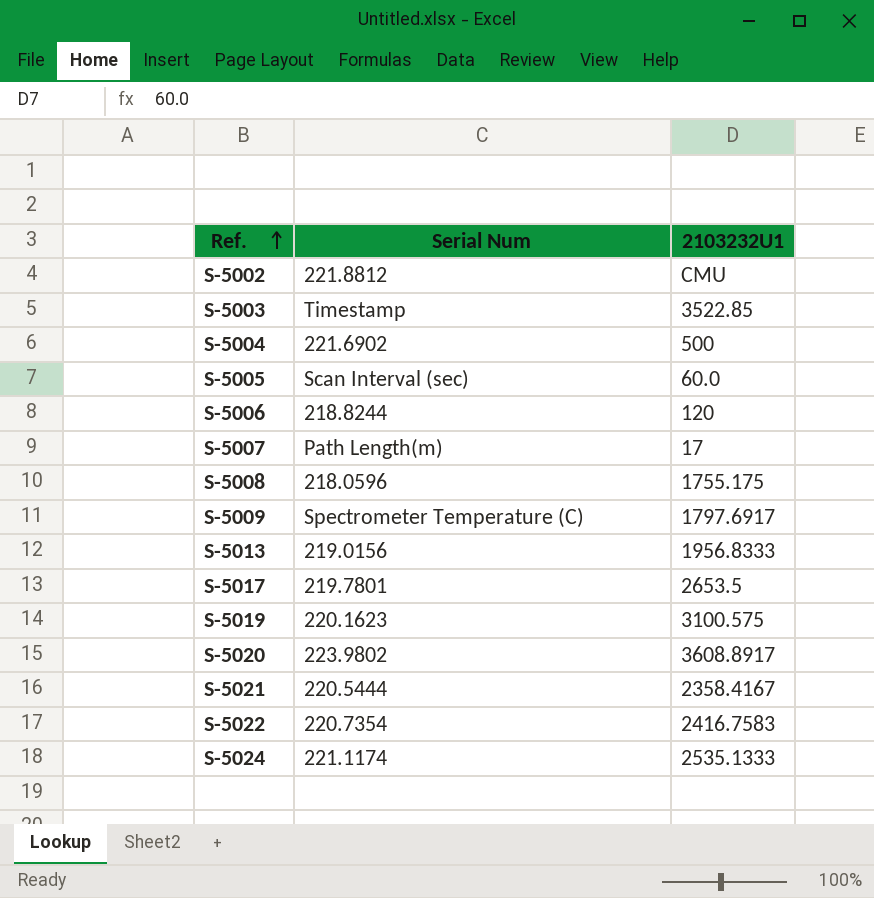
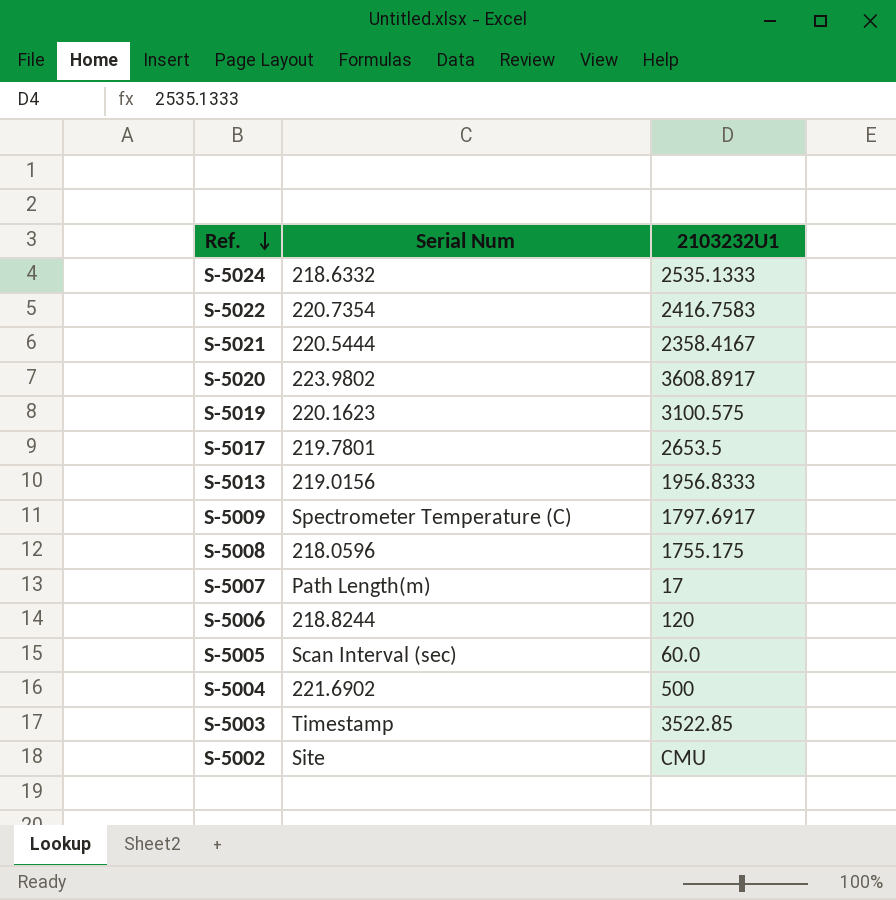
row order: Ref. ascending -> Ref. descending
S-5024 | Serial Num: 221.1174 -> 218.6332
S-5002 | Serial Num: 221.8812 -> Site

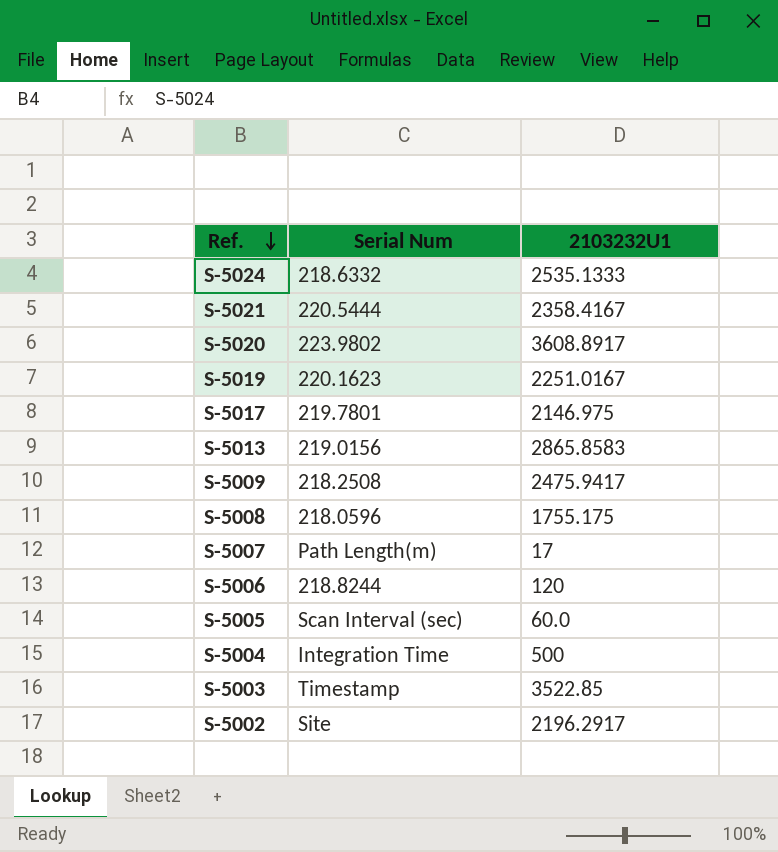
row S-5022: 220.7354 | 2416.7583 -> none
S-5019 | 2103232U1: 3100.575 -> 2251.0167
S-5017 | 2103232U1: 2653.5 -> 2146.975
S-5013 | 2103232U1: 1956.8333 -> 2865.8583
S-5009 | Serial Num: Spectrometer Temperature (C) -> 218.2508
S-5009 | 2103232U1: 1797.6917 -> 2475.9417
S-5004 | Serial Num: 221.6902 -> Integration Time
S-5002 | 2103232U1: CMU -> 2196.2917

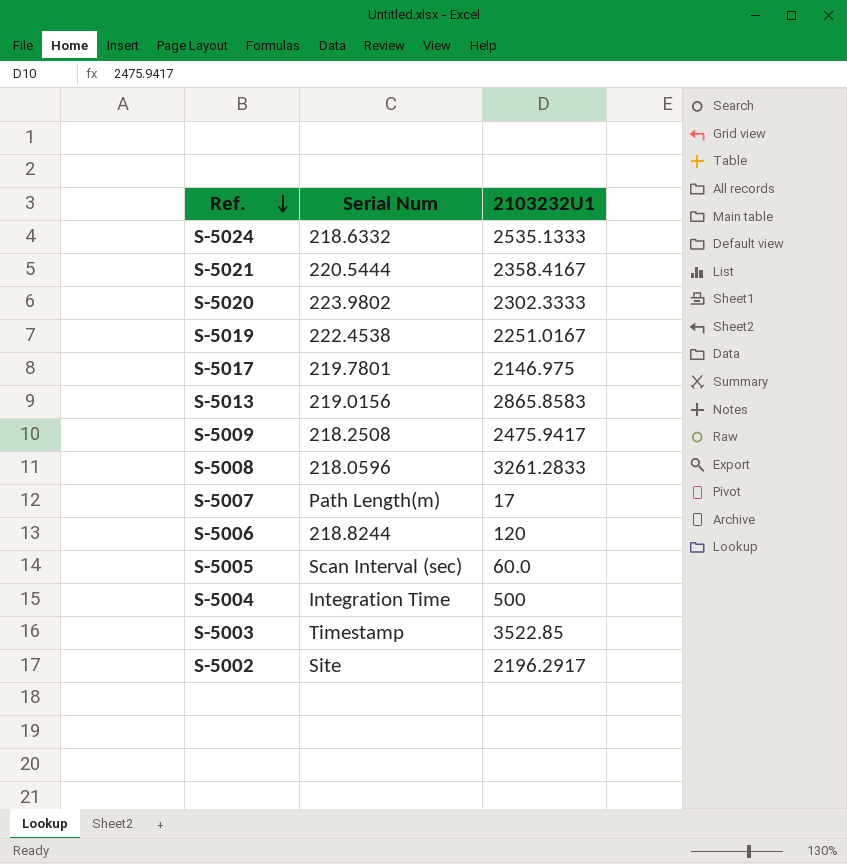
S-5020 | 2103232U1: 3608.8917 -> 2302.3333
S-5019 | Serial Num: 220.1623 -> 222.4538
S-5008 | 2103232U1: 1755.175 -> 3261.2833

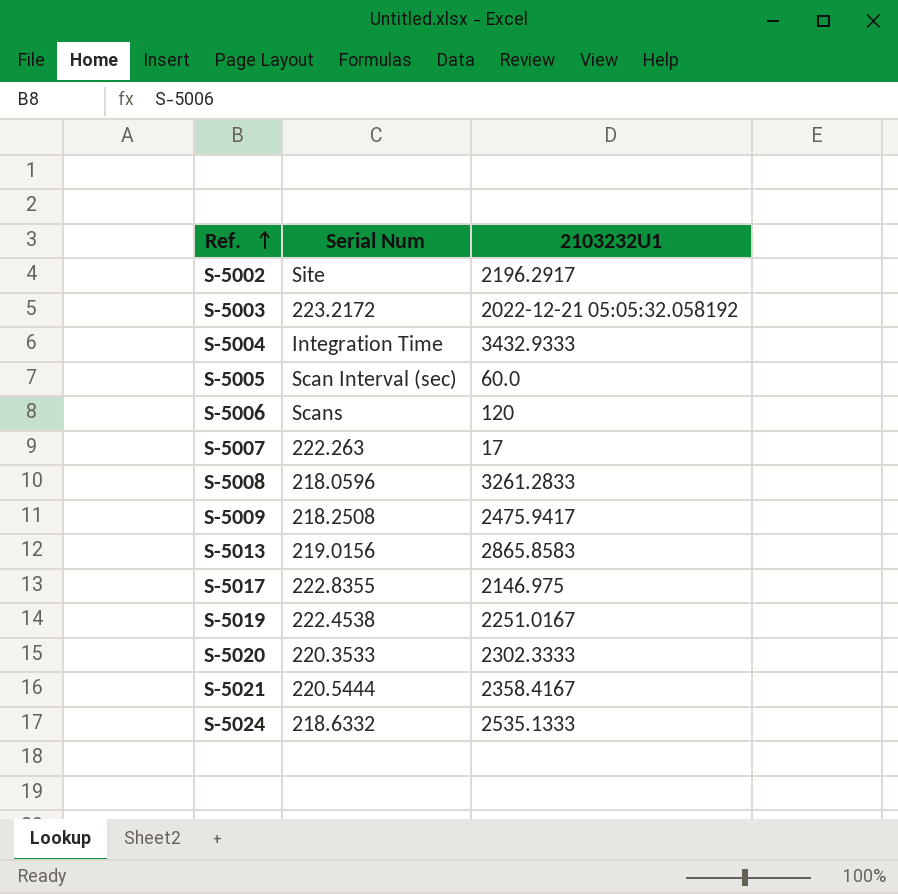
row order: Ref. descending -> Ref. ascending
S-5003 | Serial Num: Timestamp -> 223.2172
S-5003 | 2103232U1: 3522.85 -> 2022-12-21 05:05:32.058192
S-5004 | 2103232U1: 500 -> 3432.9333
S-5006 | Serial Num: 218.8244 -> Scans
S-5007 | Serial Num: Path Length(m) -> 222.263
S-5017 | Serial Num: 219.7801 -> 222.8355
S-5020 | Serial Num: 223.9802 -> 220.3533

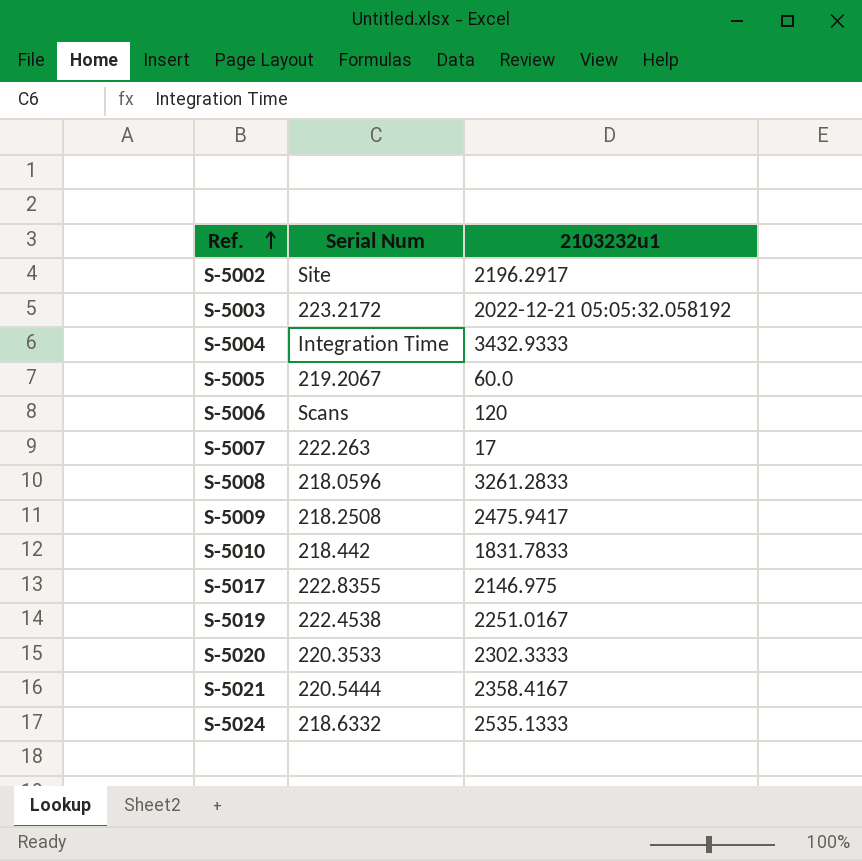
column name: 2103232U1 -> 2103232u1
row S-5013: 219.0156 | 2865.8583 -> none
S-5005 | Serial Num: Scan Interval (sec) -> 219.2067
row S-5010: none -> 218.442 | 1831.7833

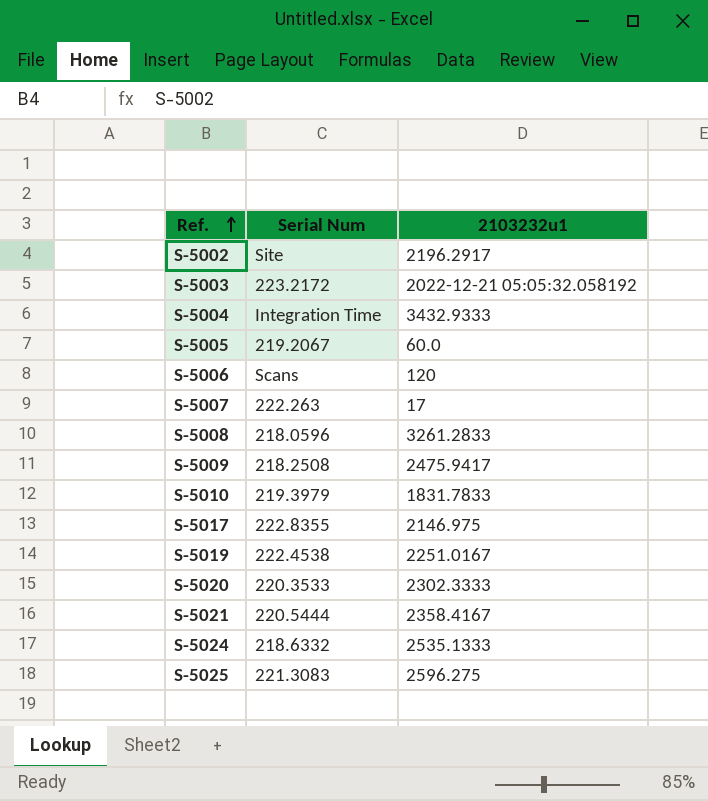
S-5010 | Serial Num: 218.442 -> 219.3979
row S-5025: none -> 221.3083 | 2596.275

